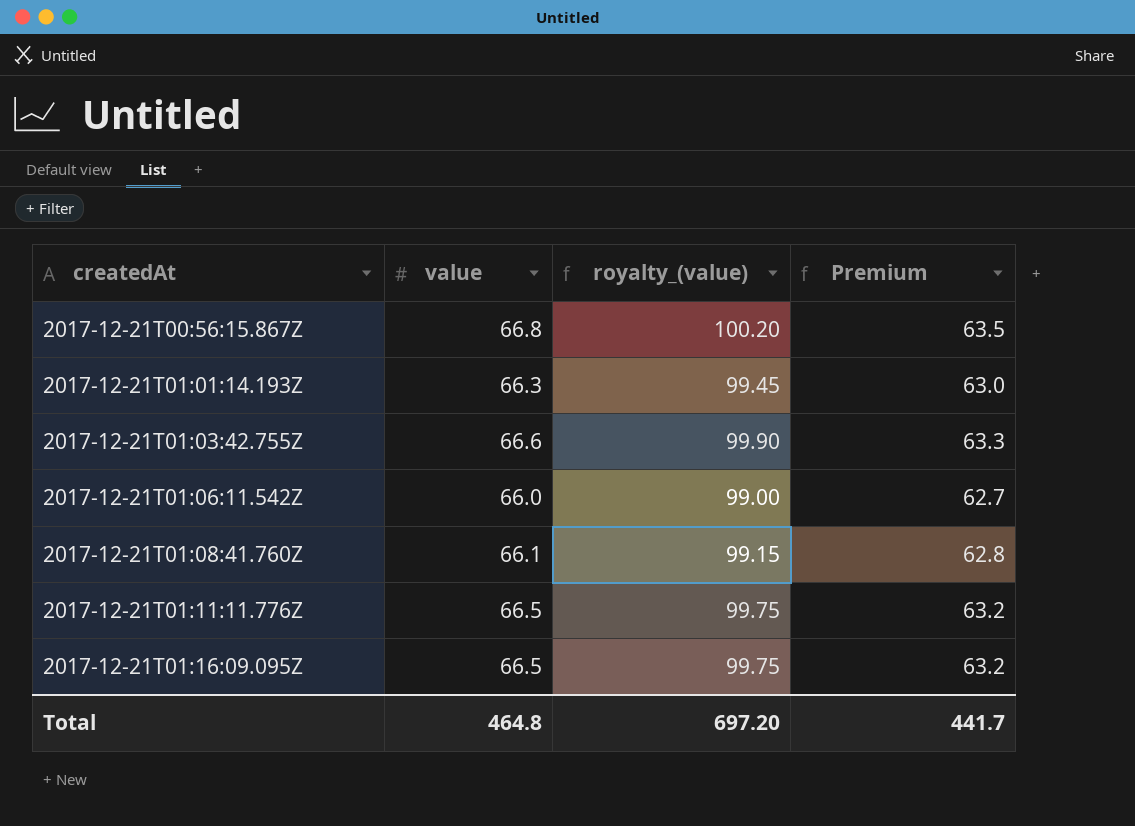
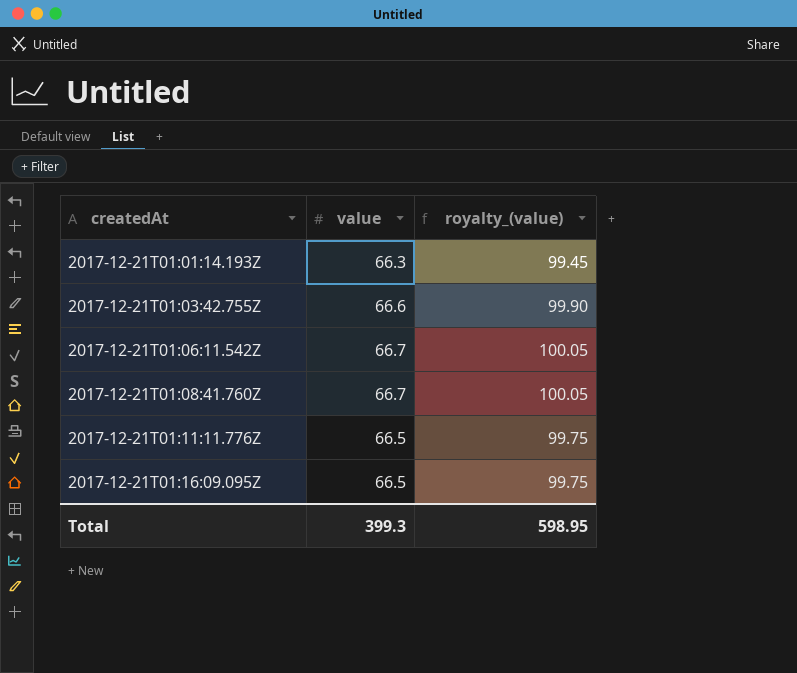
column Premium | formula: [value] * 0.95 -> none
row 2017-12-21T00:56:15.867Z: 66.8 | 100.20 | 63.5 -> none
2017-12-21T01:06:11.542Z | value: 66.0 -> 66.7
2017-12-21T01:06:11.542Z | royalty_(value): 99.00 -> 100.05
2017-12-21T01:08:41.760Z | value: 66.1 -> 66.7
2017-12-21T01:08:41.760Z | royalty_(value): 99.15 -> 100.05
Total | value: 464.8 -> 399.3
Total | royalty_(value): 697.20 -> 598.95

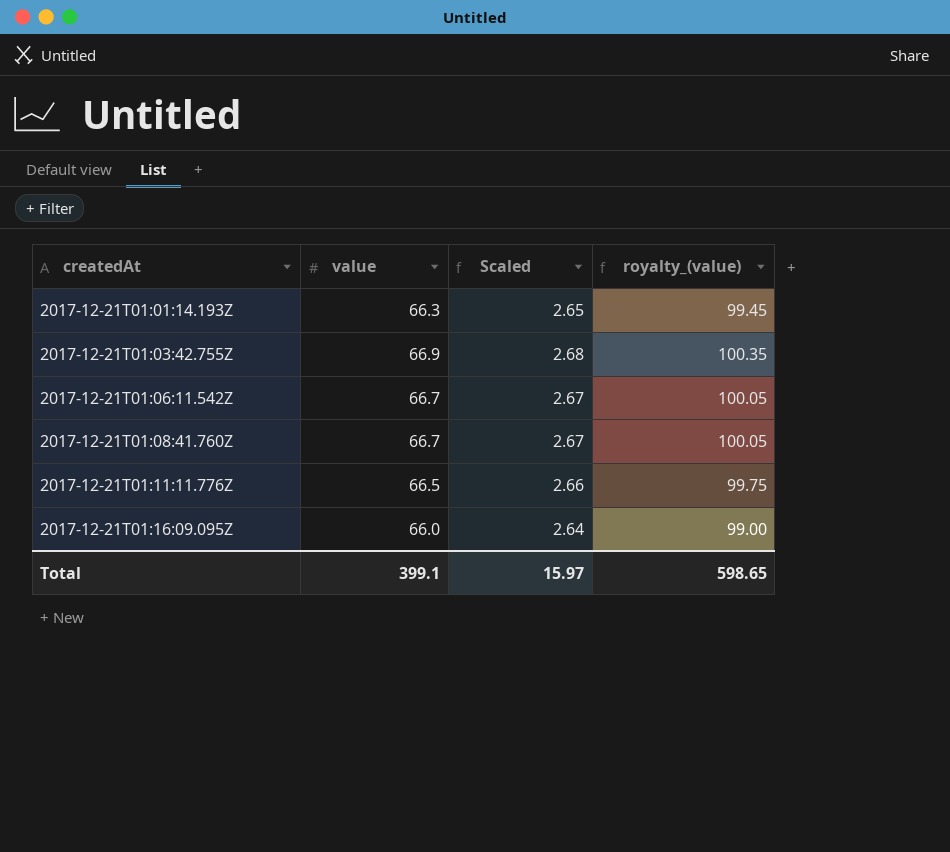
column Scaled | formula: none -> [value] * 0.04
2017-12-21T01:03:42.755Z | value: 66.6 -> 66.9
2017-12-21T01:03:42.755Z | royalty_(value): 99.90 -> 100.35
2017-12-21T01:16:09.095Z | value: 66.5 -> 66.0
2017-12-21T01:16:09.095Z | royalty_(value): 99.75 -> 99.00
Total | value: 399.3 -> 399.1
Total | royalty_(value): 598.95 -> 598.65

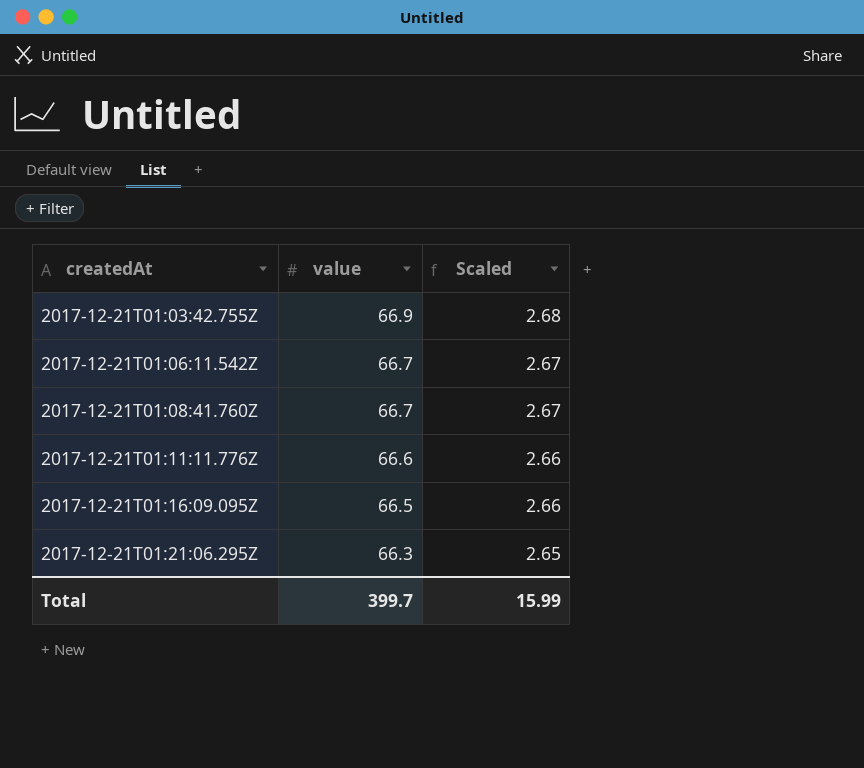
column royalty_(value) | formula: [value] * 1.5 -> none
row 2017-12-21T01:01:14.193Z: 66.3 | 2.65 | 99.45 -> none
2017-12-21T01:11:11.776Z | value: 66.5 -> 66.6
2017-12-21T01:16:09.095Z | value: 66.0 -> 66.5
2017-12-21T01:16:09.095Z | Scaled: 2.64 -> 2.66
row 2017-12-21T01:21:06.295Z: none -> 66.3 | 2.65
Total | value: 399.1 -> 399.7
Total | Scaled: 15.97 -> 15.99

